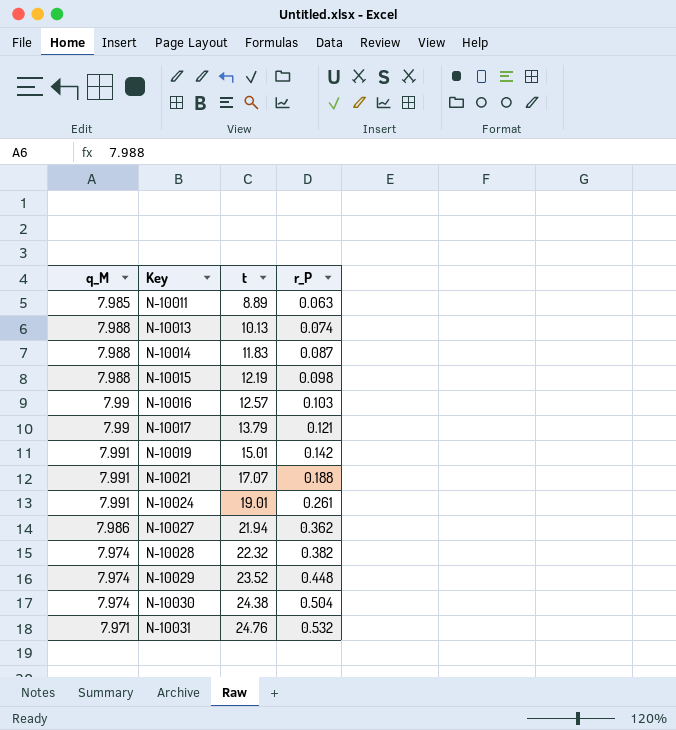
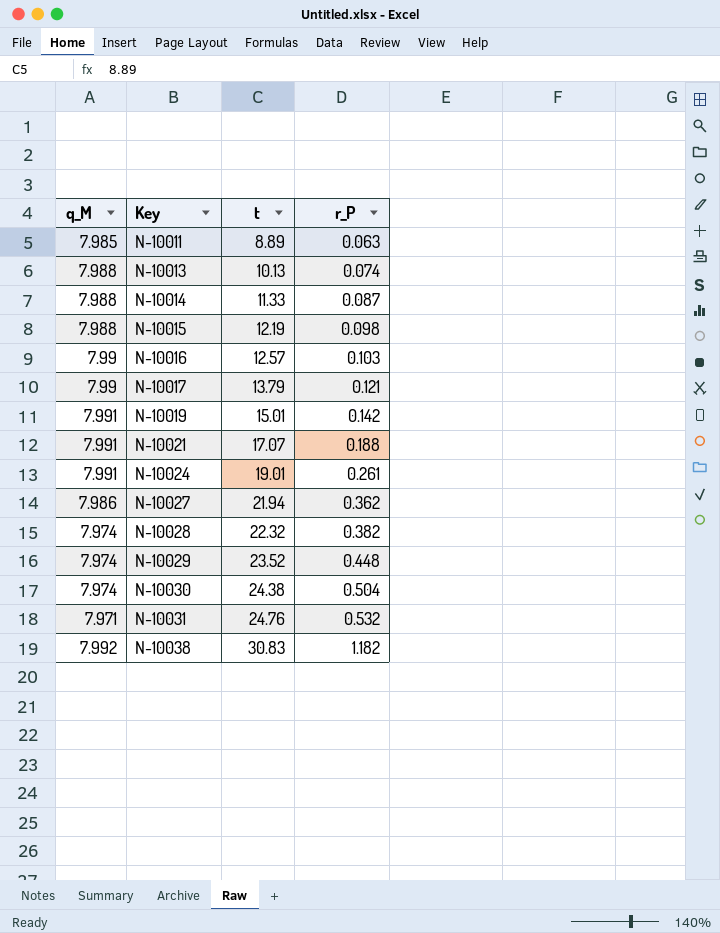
N-10014 | t: 11.83 -> 11.33
row N-10038: none -> 7.992 | 30.83 | 1.182

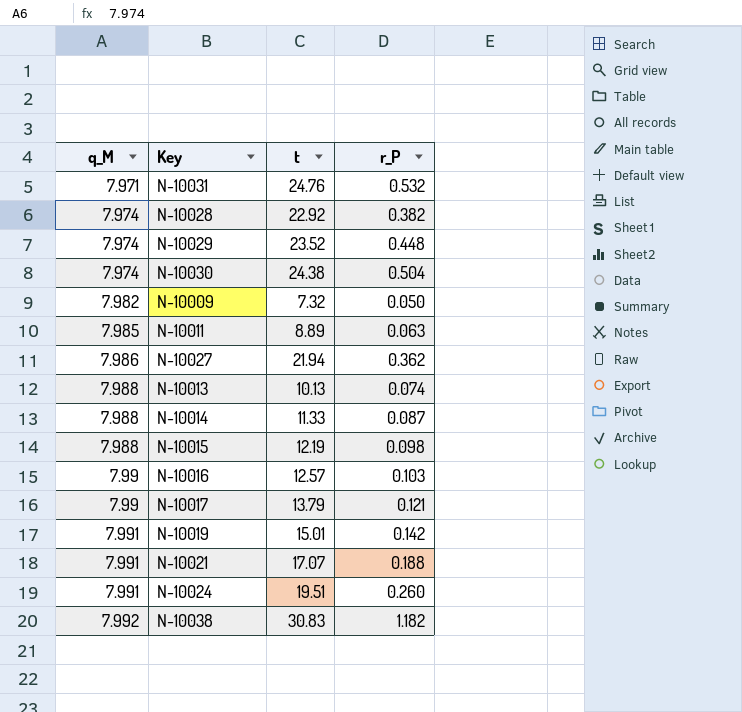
row order: Key ascending -> q_M ascending
N-10028 | t: 22.32 -> 22.92
row N-10009: none -> 7.982 | 7.32 | 0.050
N-10024 | t: 19.01 -> 19.51
N-10024 | r_P: 0.261 -> 0.260

